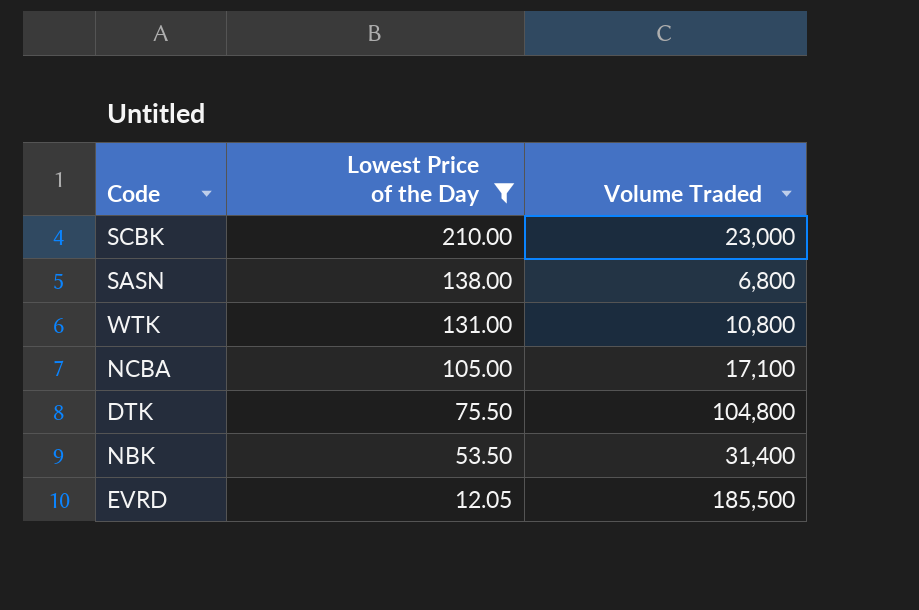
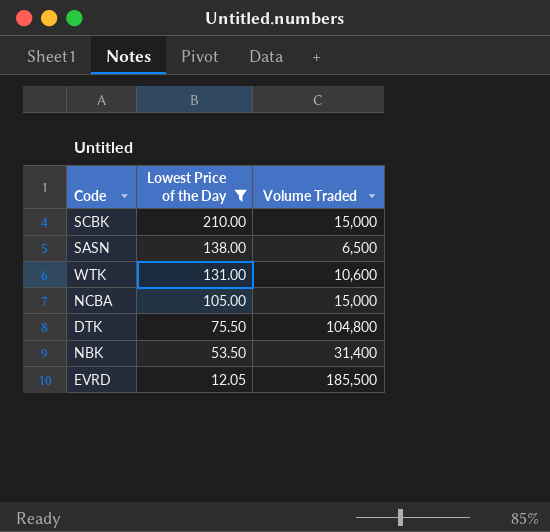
SCBK | Volume Traded: 23,000 -> 15,000
SASN | Volume Traded: 6,800 -> 6,500
WTK | Volume Traded: 10,800 -> 10,600
NCBA | Volume Traded: 17,100 -> 15,000

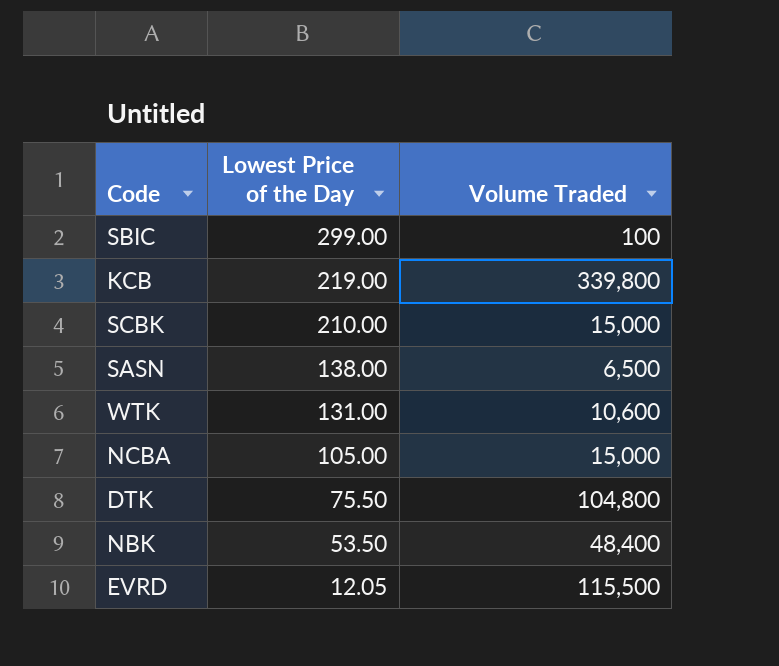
filter: Lowest Price of the Day <= 210.00 -> none
NBK | Volume Traded: 31,400 -> 48,400
EVRD | Volume Traded: 185,500 -> 115,500

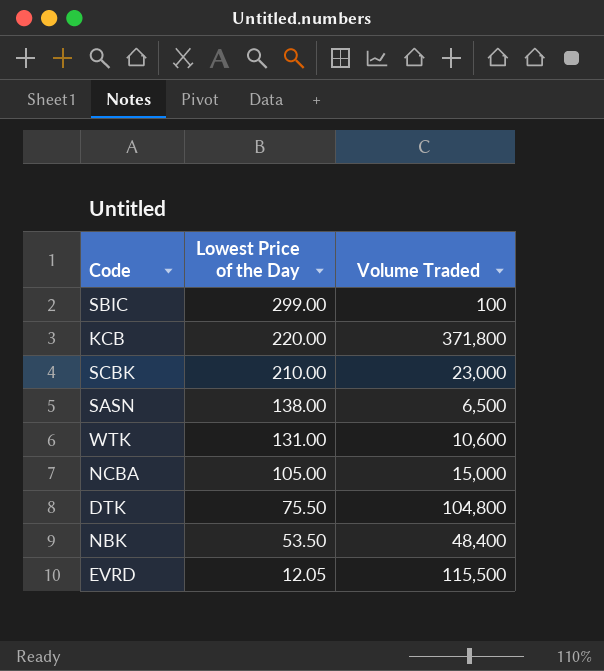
KCB | Lowest Price of the Day: 219.00 -> 220.00
KCB | Volume Traded: 339,800 -> 371,800
SCBK | Volume Traded: 15,000 -> 23,000

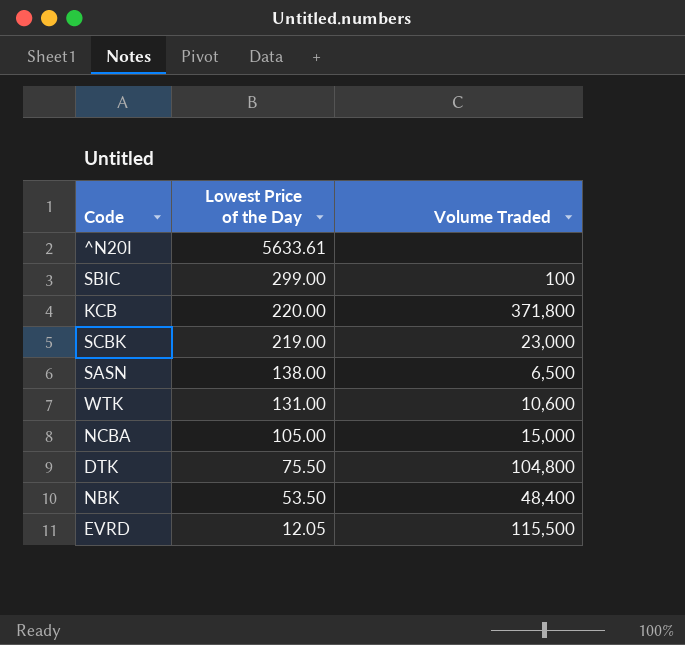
row ^N20I: none -> 5633.61 | none
SCBK | Lowest Price of the Day: 210.00 -> 219.00

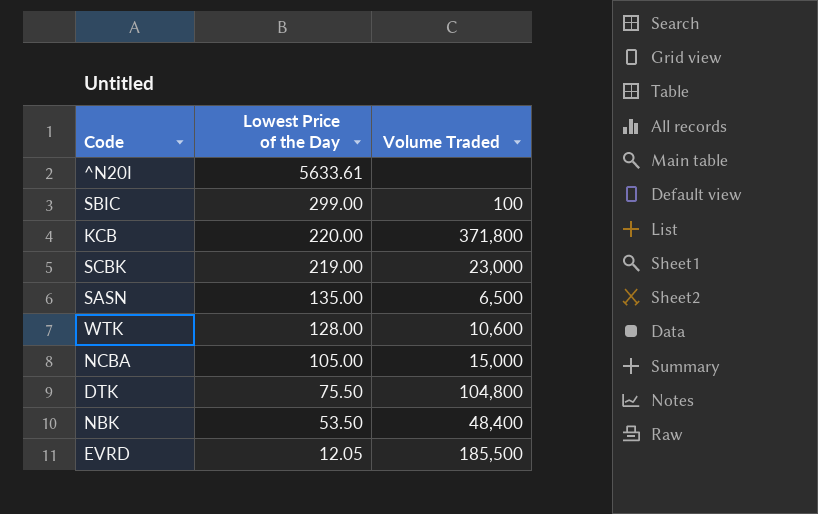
SASN | Lowest Price of the Day: 138.00 -> 135.00
WTK | Lowest Price of the Day: 131.00 -> 128.00
EVRD | Volume Traded: 115,500 -> 185,500

